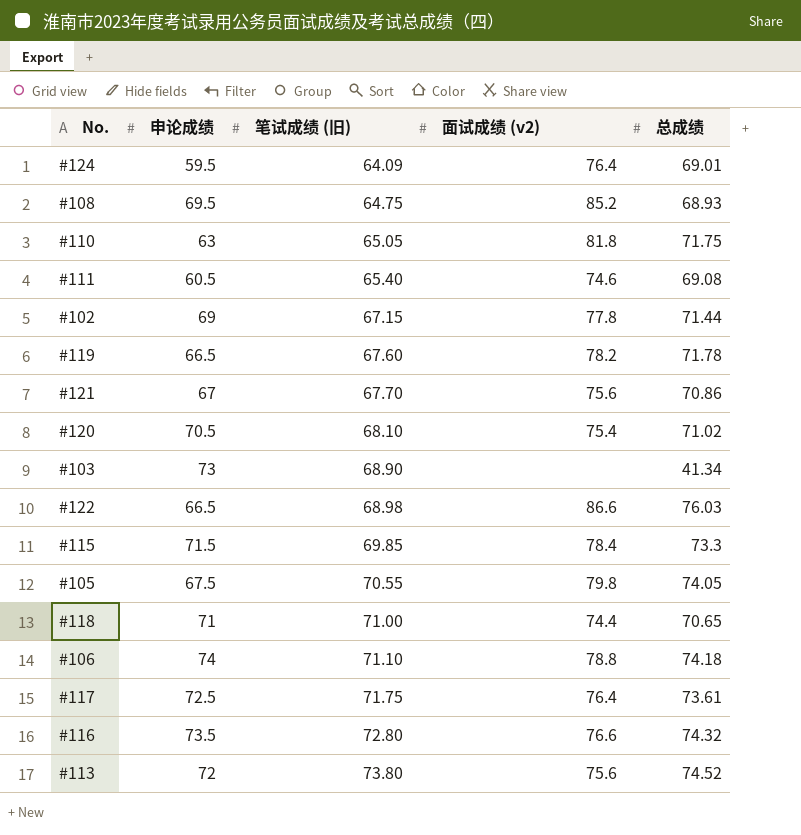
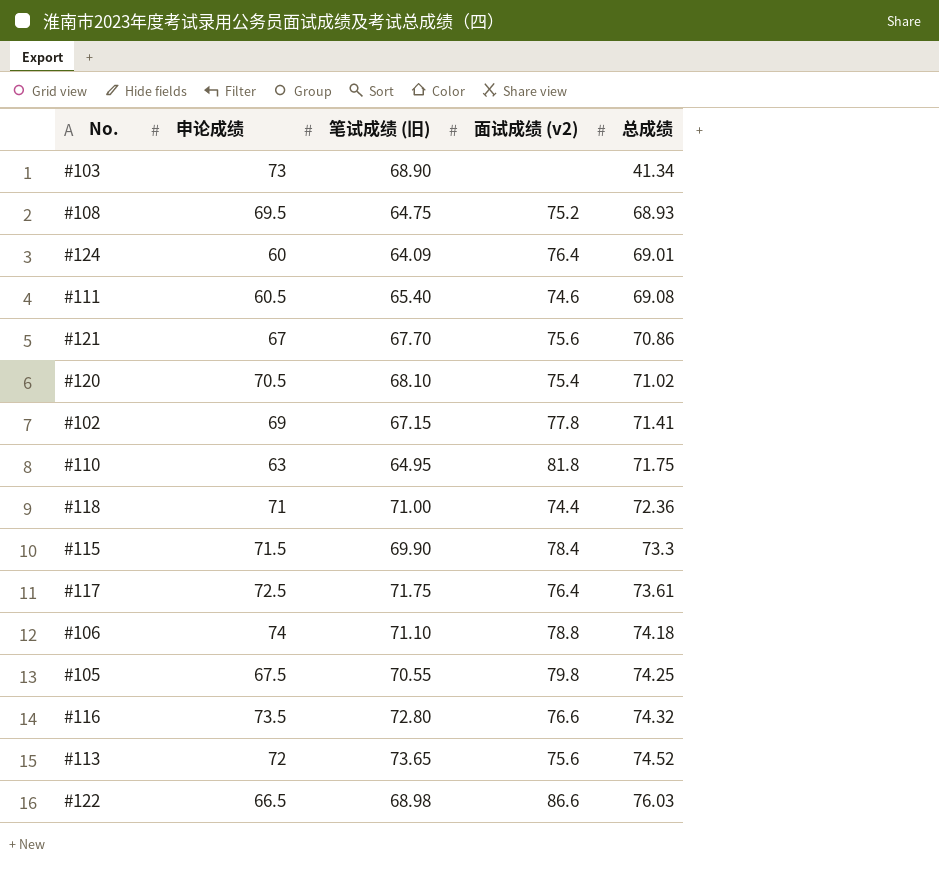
row order: 笔试成绩 (旧) ascending -> 总成绩 ascending
row #119: 66.5 | 67.60 | 78.2 | 71.78 -> none
#108 | 面试成绩 (v2): 85.2 -> 75.2
#124 | 申论成绩: 59.5 -> 60
#102 | 总成绩: 71.44 -> 71.41
#110 | 笔试成绩 (旧): 65.05 -> 64.95
#118 | 总成绩: 70.65 -> 72.36
#115 | 笔试成绩 (旧): 69.85 -> 69.90
#105 | 总成绩: 74.05 -> 74.25
#113 | 笔试成绩 (旧): 73.80 -> 73.65

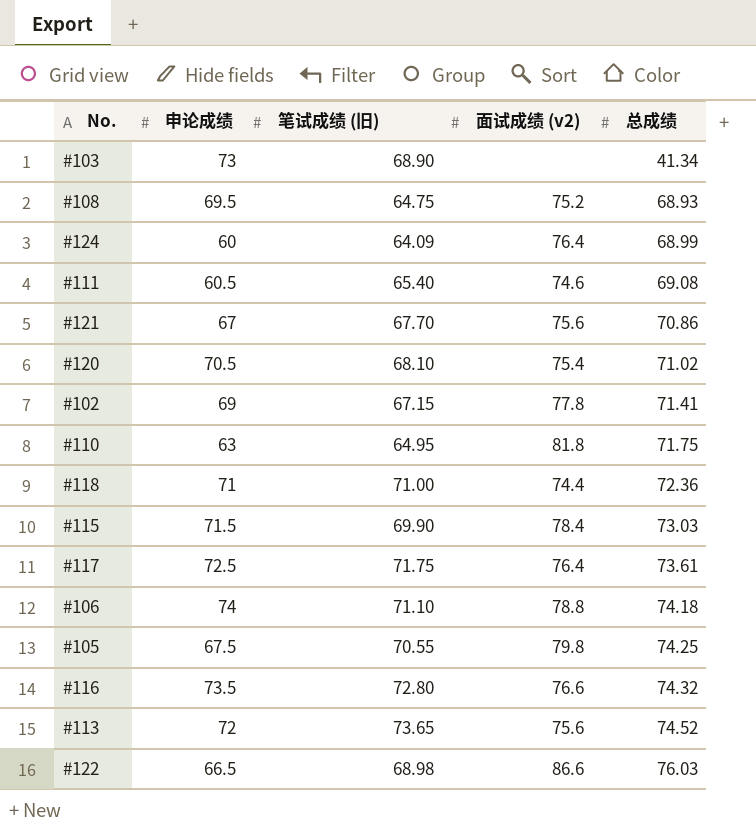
#124 | 总成绩: 69.01 -> 68.99
#115 | 总成绩: 73.3 -> 73.03

